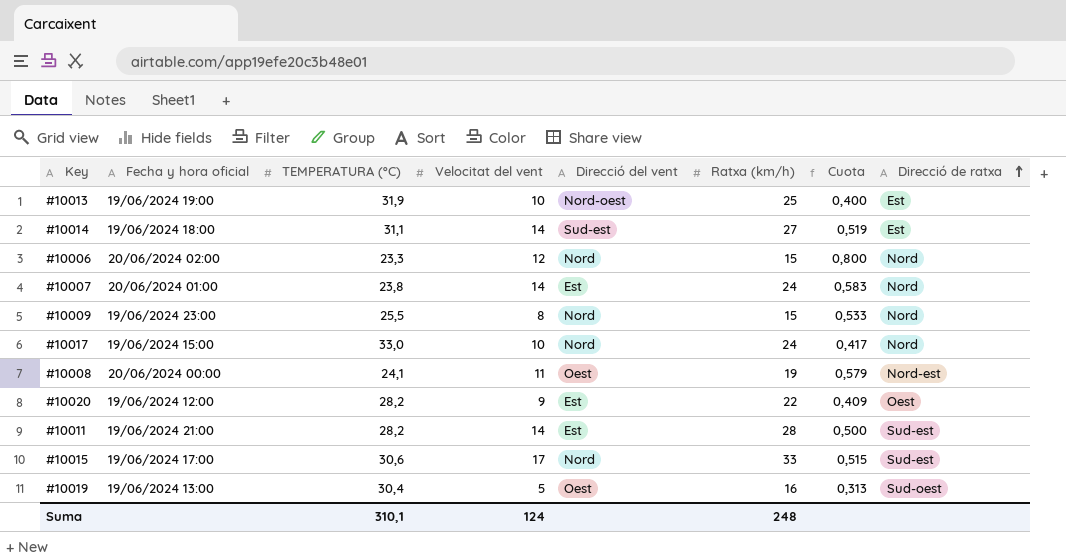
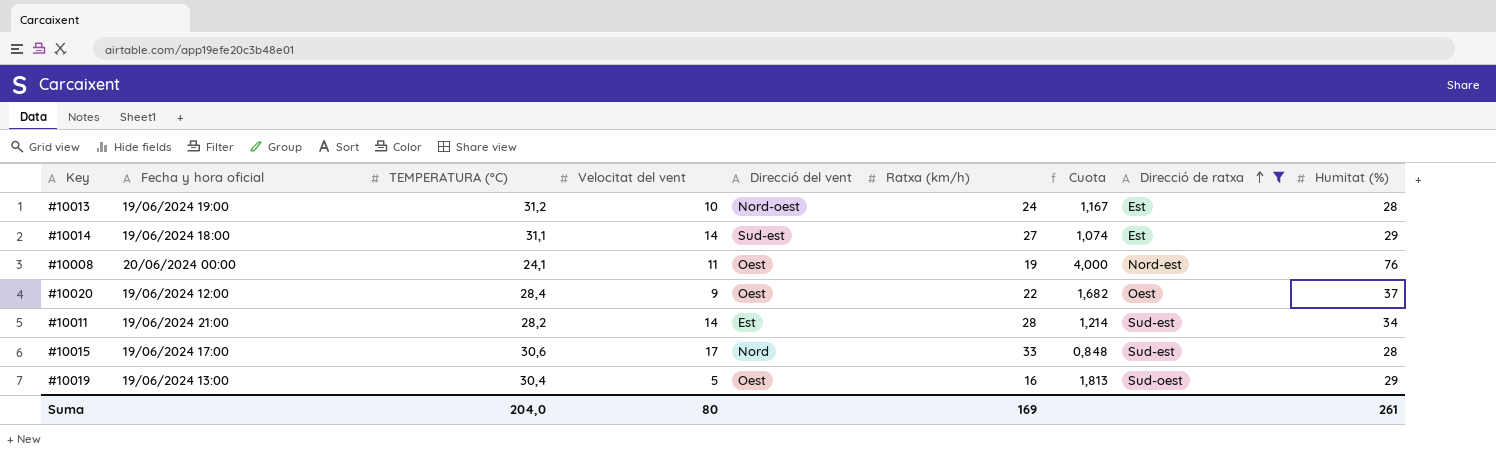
filter: none -> Direcció de ratxa != Nord
column Cuota | formula: [Velocitat del vent] / [Ratxa (km/h)] -> [Humitat (%)] / [Ratxa (km/h)]
column Humitat (%) | position: none -> 9
#10013 | TEMPERATURA (ºC): 31,9 -> 31,2
#10013 | Ratxa (km/h): 25 -> 24
#10020 | TEMPERATURA (ºC): 28,2 -> 28,4
#10020 | Direcció del vent: Est -> Oest
Suma | TEMPERATURA (ºC): 310,1 -> 204,0
Suma | Velocitat del vent: 124 -> 80
Suma | Ratxa (km/h): 248 -> 169

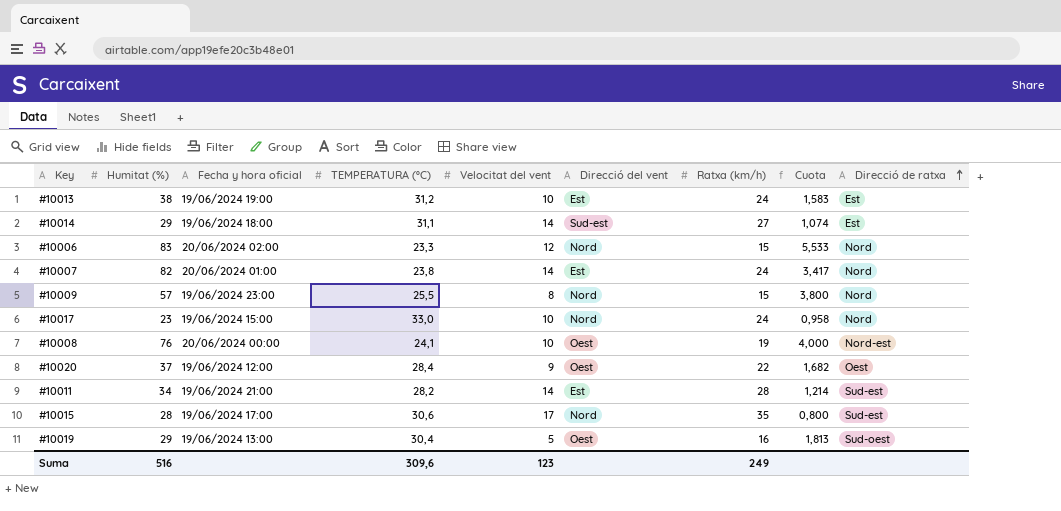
filter: Direcció de ratxa != Nord -> none
column Humitat (%) | position: 9 -> 2
#10013 | Humitat (%): 28 -> 38
#10013 | Direcció del vent: Nord-oest -> Est
#10013 | Cuota: 1,167 -> 1,583
#10008 | Velocitat del vent: 11 -> 10
#10015 | Ratxa (km/h): 33 -> 35
#10015 | Cuota: 0,848 -> 0,800
Suma | Humitat (%): 261 -> 516
Suma | TEMPERATURA (ºC): 204,0 -> 309,6
Suma | Velocitat del vent: 80 -> 123
Suma | Ratxa (km/h): 169 -> 249

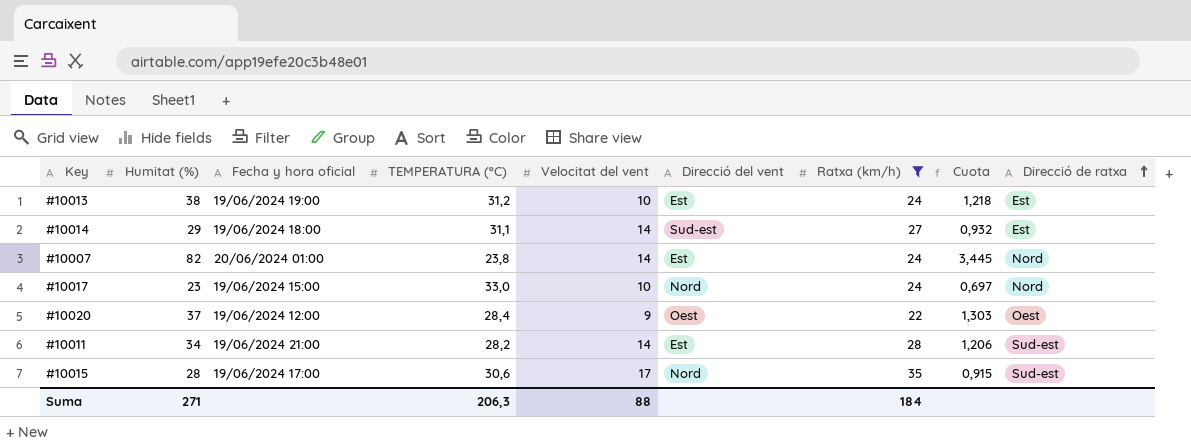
filter: none -> Ratxa (km/h) >= 22
column Cuota | formula: [Humitat (%)] / [Ratxa (km/h)] -> [Humitat (%)] / [TEMPERATURA (ºC)]
Suma | Humitat (%): 516 -> 271
Suma | TEMPERATURA (ºC): 309,6 -> 206,3
Suma | Velocitat del vent: 123 -> 88
Suma | Ratxa (km/h): 249 -> 184

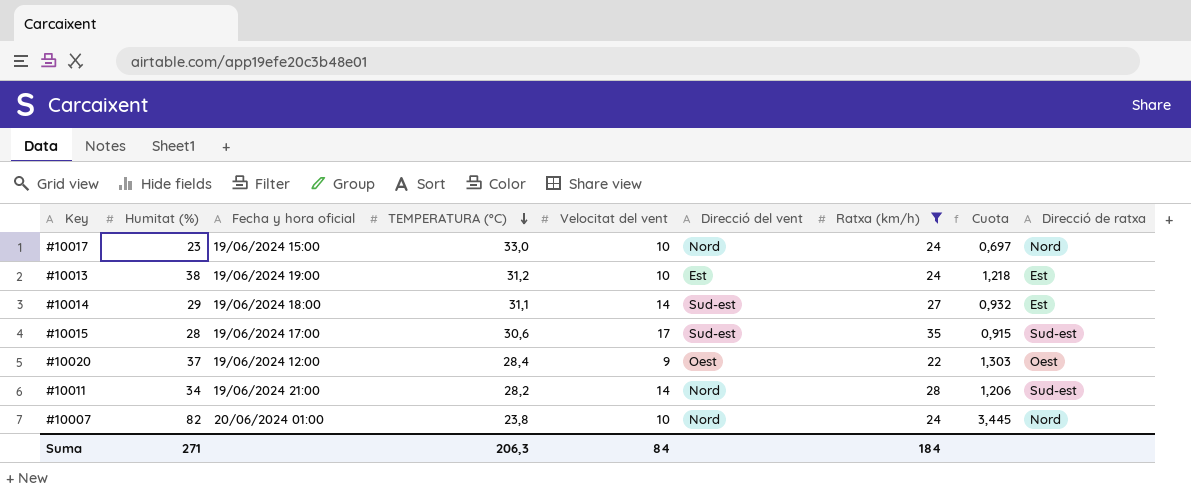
row order: Direcció de ratxa ascending -> TEMPERATURA (ºC) descending
#10015 | Direcció del vent: Nord -> Sud-est
#10011 | Direcció del vent: Est -> Nord
#10007 | Velocitat del vent: 14 -> 10
#10007 | Direcció del vent: Est -> Nord
Suma | Velocitat del vent: 88 -> 84

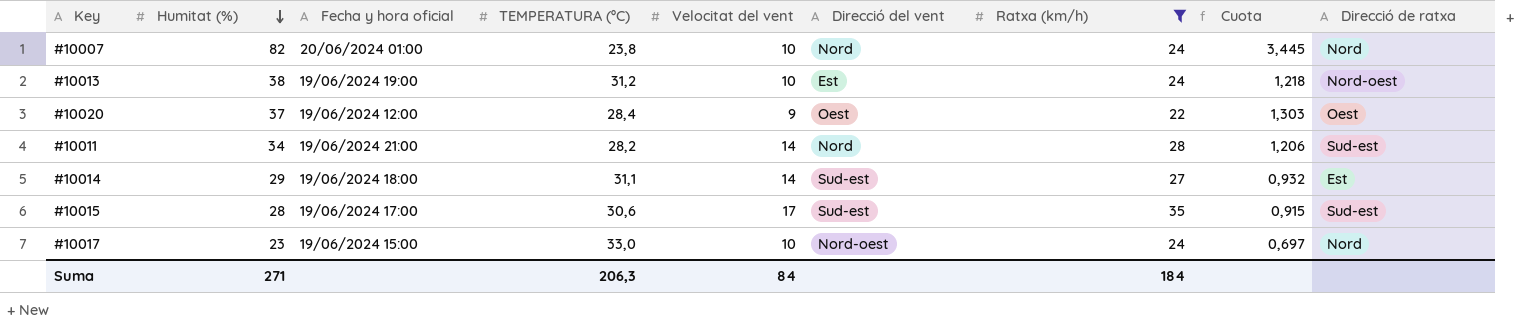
row order: TEMPERATURA (ºC) descending -> Humitat (%) descending
#10013 | Direcció de ratxa: Est -> Nord-oest
#10017 | Direcció del vent: Nord -> Nord-oest

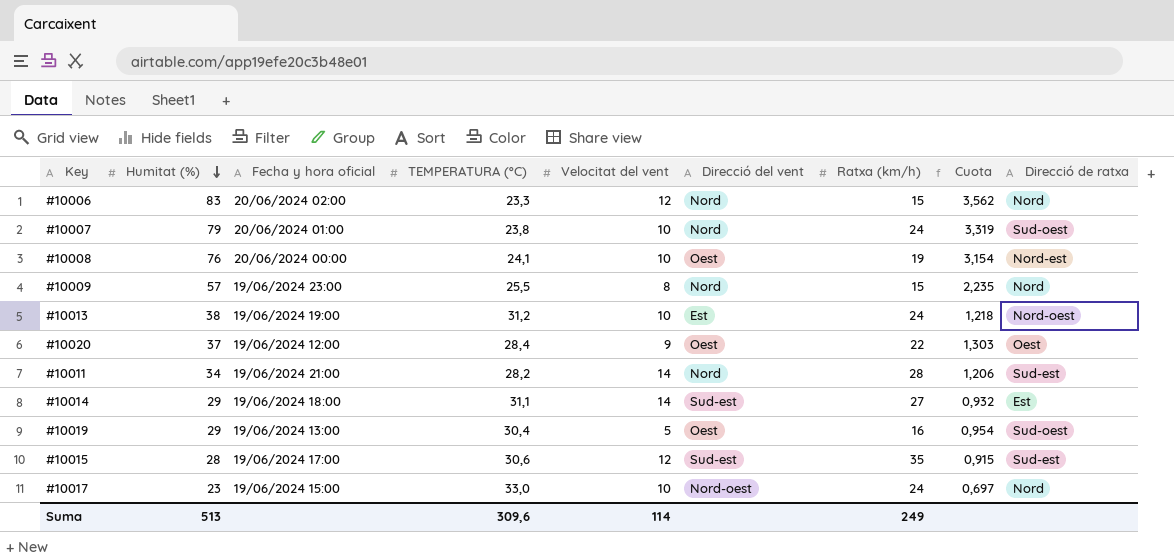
filter: Ratxa (km/h) >= 22 -> none
#10007 | Humitat (%): 82 -> 79
#10007 | Cuota: 3,445 -> 3,319
#10007 | Direcció de ratxa: Nord -> Sud-oest
#10015 | Velocitat del vent: 17 -> 12
Suma | Humitat (%): 271 -> 513
Suma | TEMPERATURA (ºC): 206,3 -> 309,6
Suma | Velocitat del vent: 84 -> 114
Suma | Ratxa (km/h): 184 -> 249

